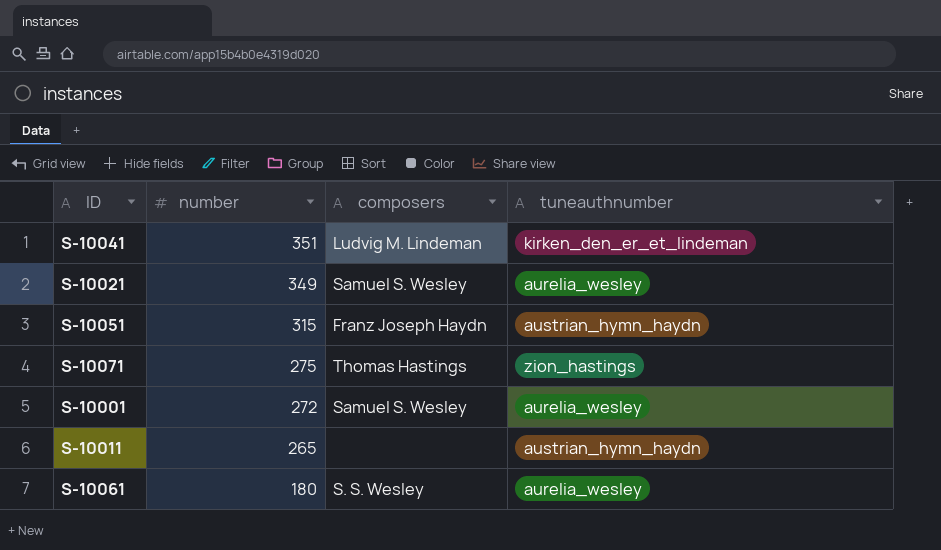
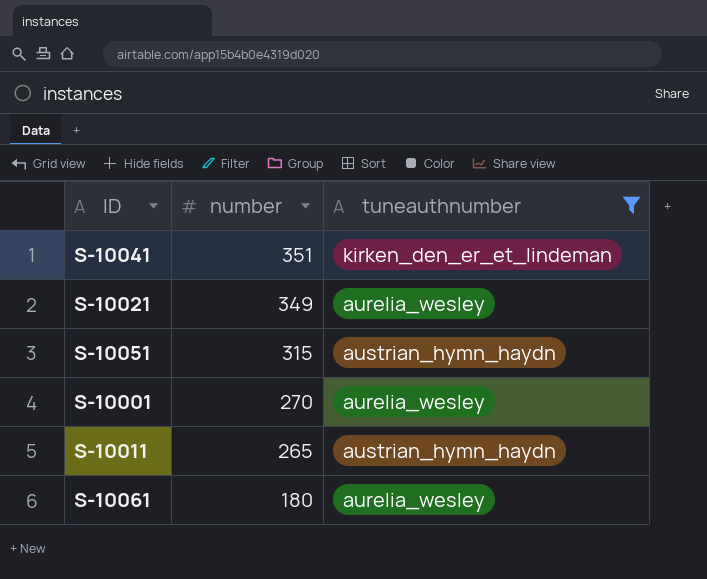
filter: none -> tuneauthnumber != zion_hastings
column composers | position: 3 -> none
S-10001 | number: 272 -> 270

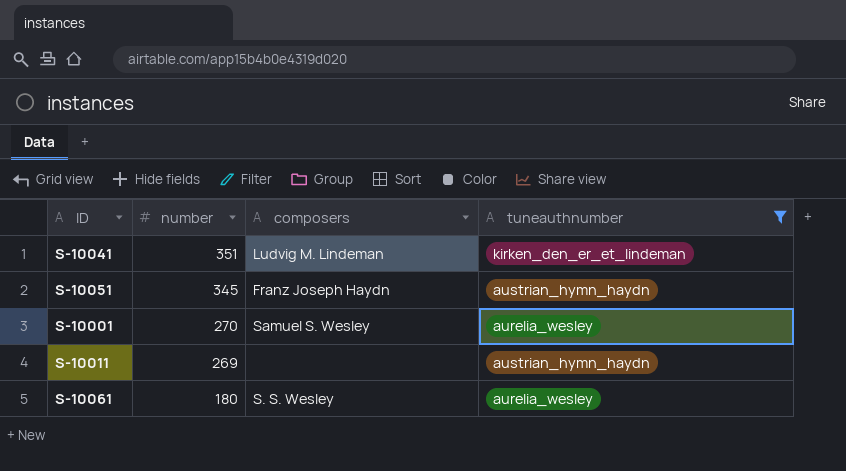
column composers | position: none -> 3
row S-10021: 349 | aurelia_wesley -> none
S-10051 | number: 315 -> 345
S-10011 | number: 265 -> 269

